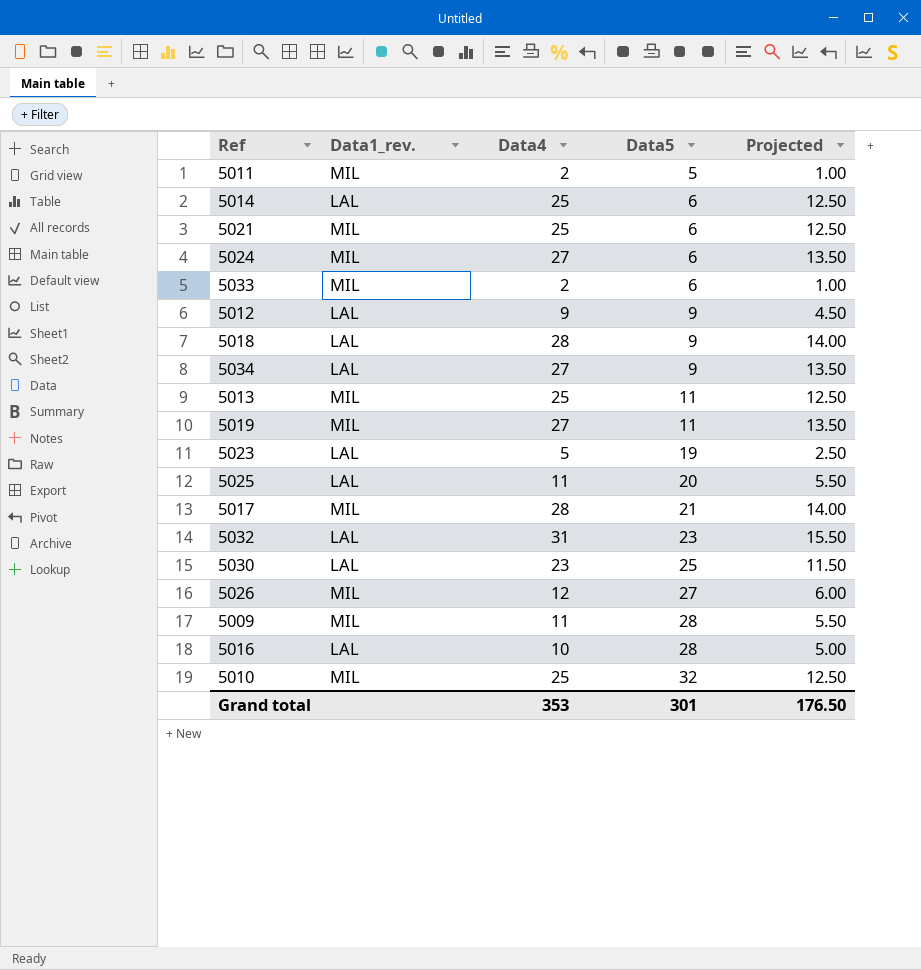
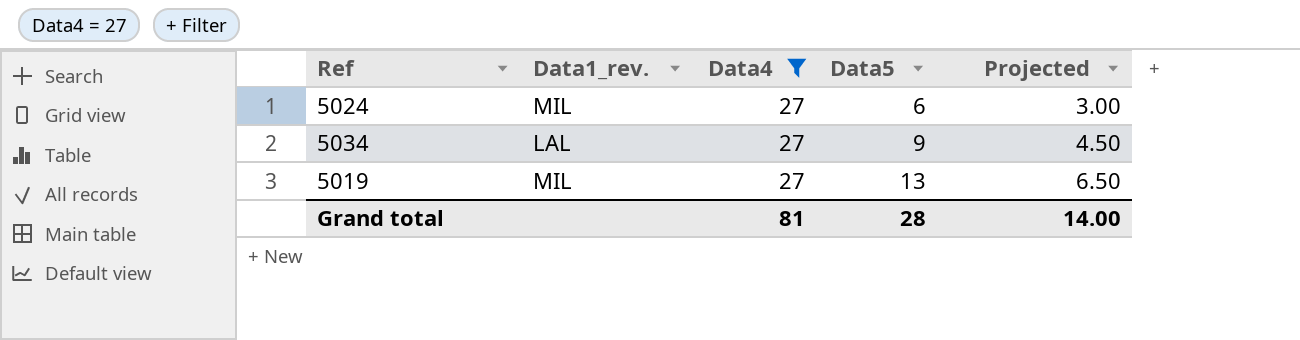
filter: none -> Data4 = 27
column Projected | formula: [Data4] * 0.5 -> [Data5] * 0.5
5019 | Data5: 11 -> 13
Grand total | Data4: 353 -> 81
Grand total | Data5: 301 -> 28
Grand total | Projected: 176.50 -> 14.00

